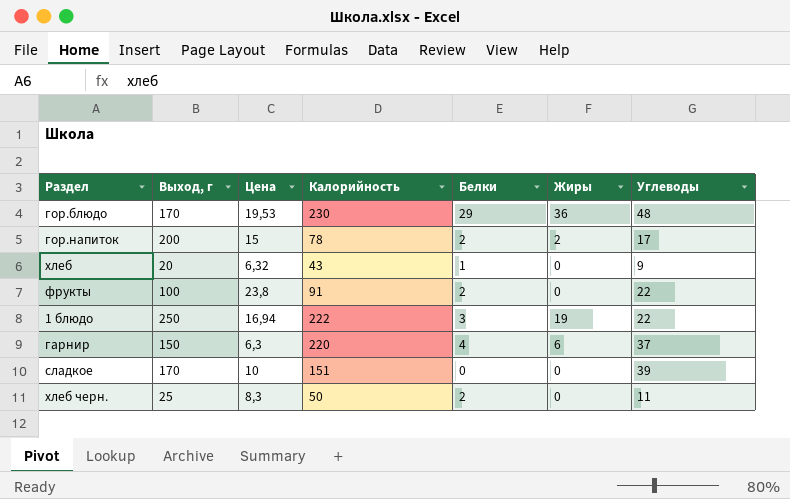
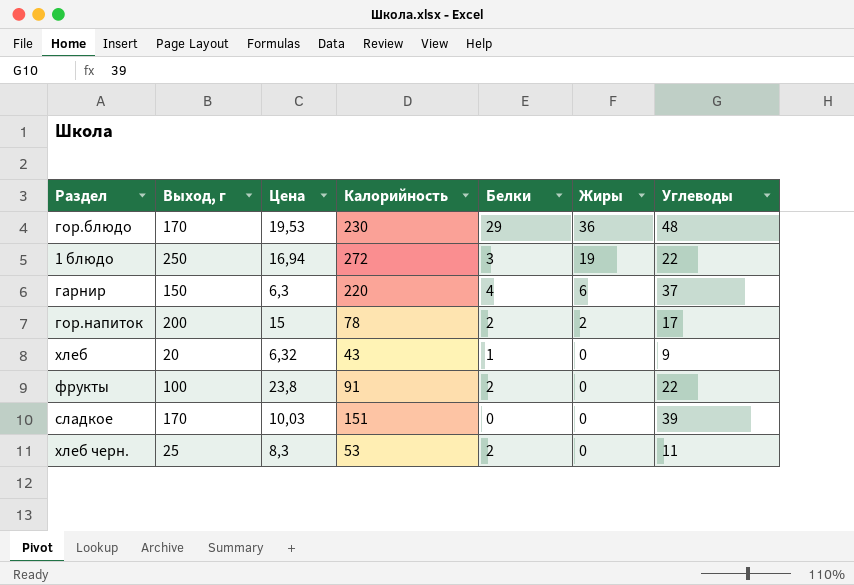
row order: none -> Жиры descending
1 блюдо | Калорийность: 222 -> 272
сладкое | Цена: 10 -> 10,03
хлеб черн. | Калорийность: 50 -> 53

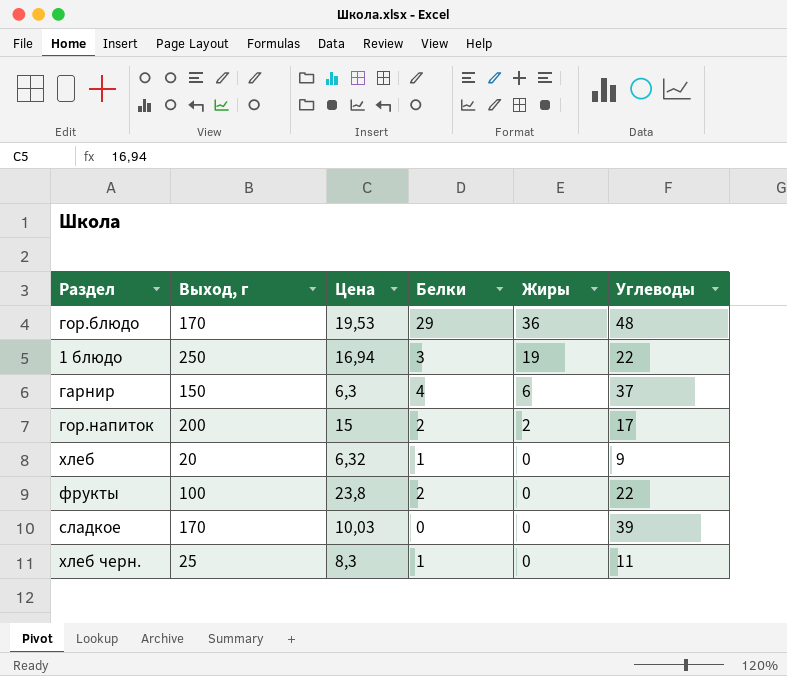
column Калорийность | position: 4 -> none
хлеб черн. | Белки: 2 -> 1

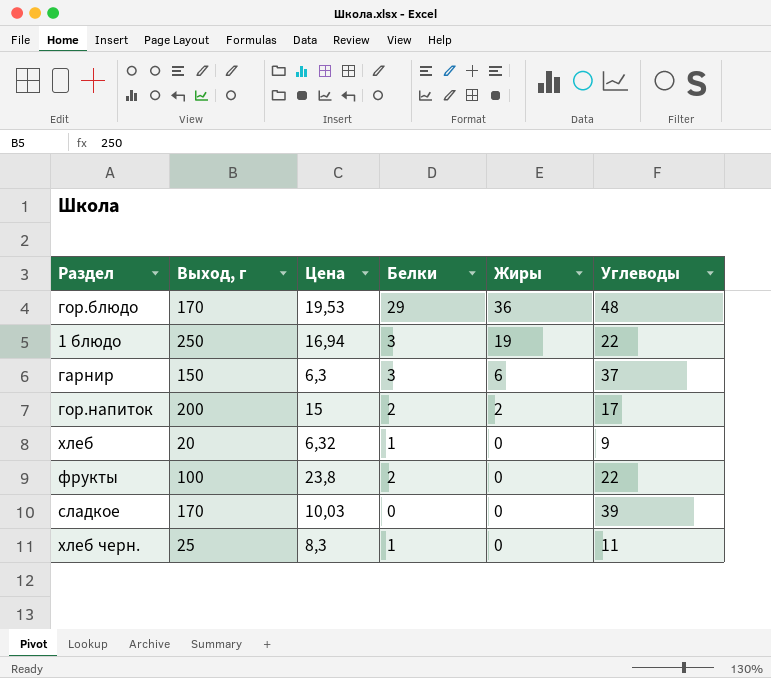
гарнир | Белки: 4 -> 3

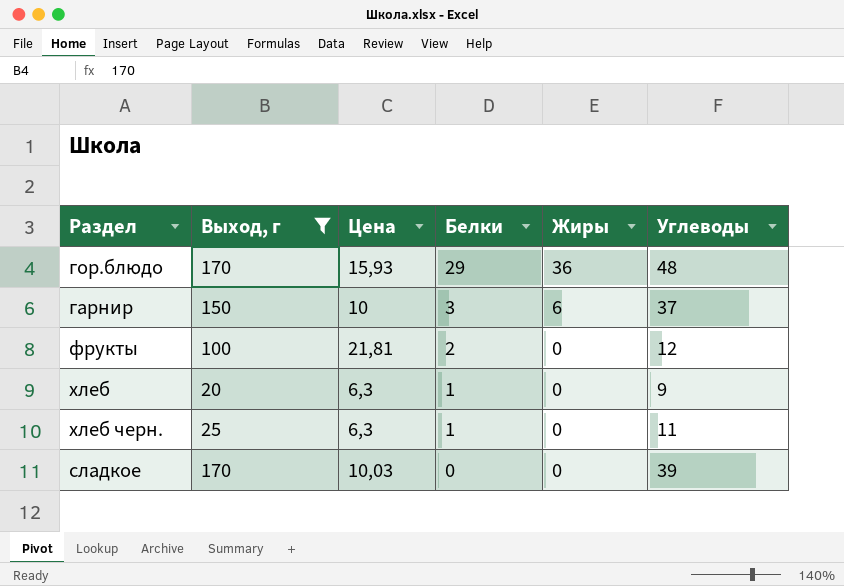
filter: none -> Выход, г <= 170
row order: Жиры descending -> Белки descending
гор.блюдо | Цена: 19,53 -> 15,93
гарнир | Цена: 6,3 -> 10
фрукты | Цена: 23,8 -> 21,81
фрукты | Углеводы: 22 -> 12
хлеб | Цена: 6,32 -> 6,3
хлеб черн. | Цена: 8,3 -> 6,3

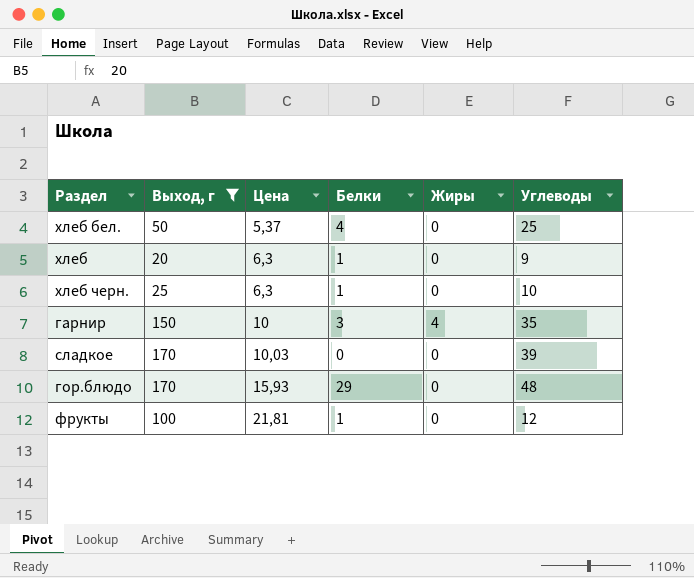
row order: Белки descending -> Цена ascending
row хлеб бел.: none -> 50 | 5,37 | 4 | 0 | 25
хлеб черн. | Углеводы: 11 -> 10
гарнир | Жиры: 6 -> 4
гарнир | Углеводы: 37 -> 35
гор.блюдо | Жиры: 36 -> 0
фрукты | Белки: 2 -> 1

